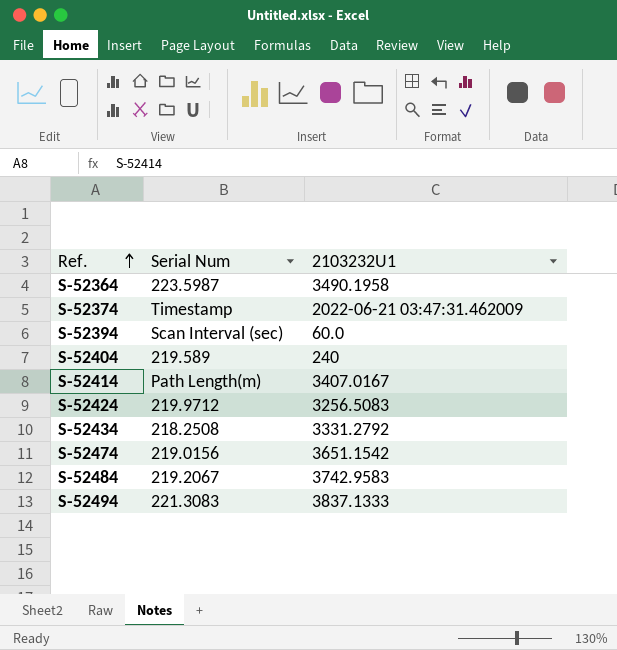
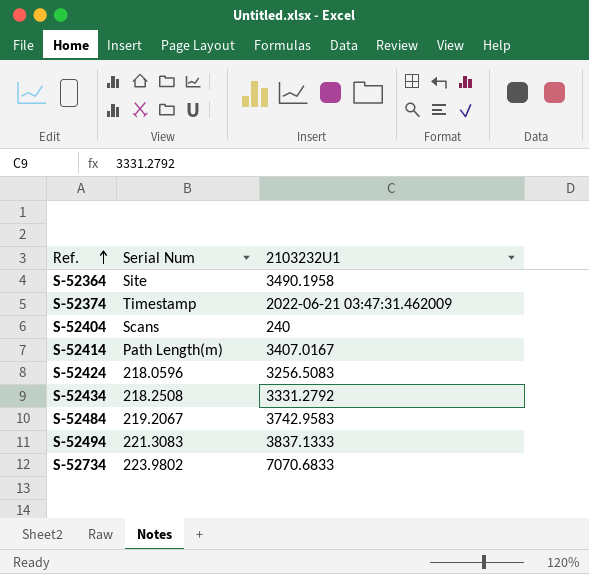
row S-52394: Scan Interval (sec) | 60.0 -> none
row S-52474: 219.0156 | 3651.1542 -> none
S-52364 | Serial Num: 223.5987 -> Site
S-52404 | Serial Num: 219.589 -> Scans
S-52424 | Serial Num: 219.9712 -> 218.0596
row S-52734: none -> 223.9802 | 7070.6833

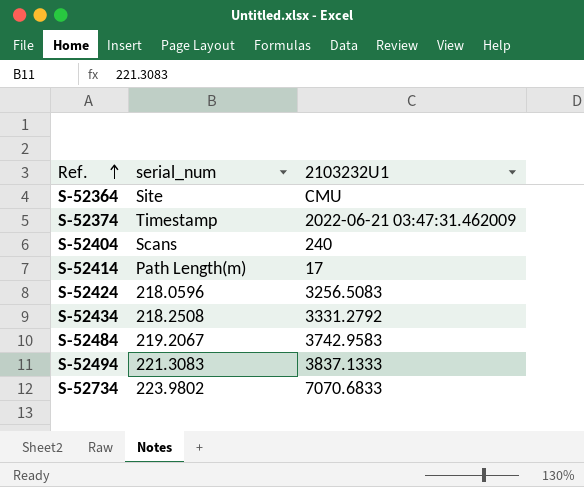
column name: Serial Num -> serial_num
S-52364 | 2103232U1: 3490.1958 -> CMU
S-52414 | 2103232U1: 3407.0167 -> 17

